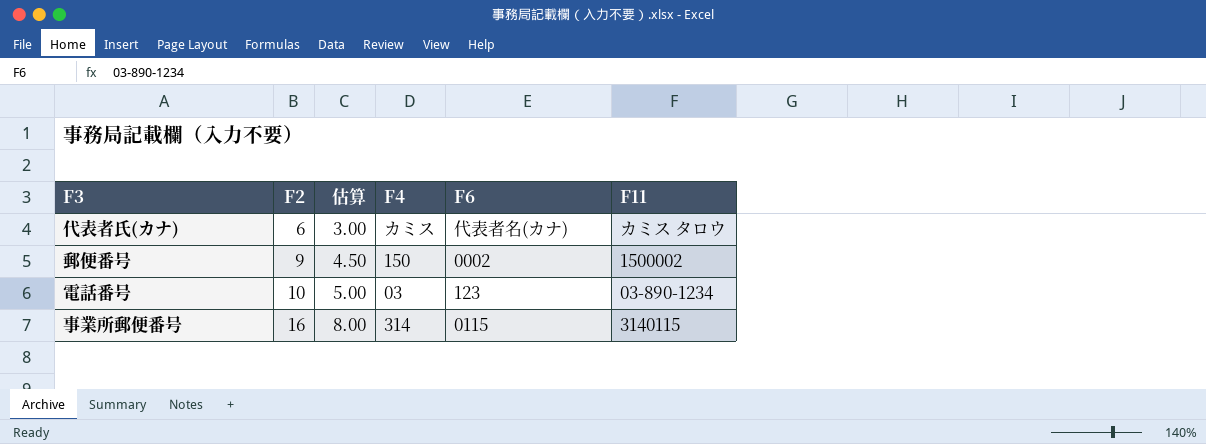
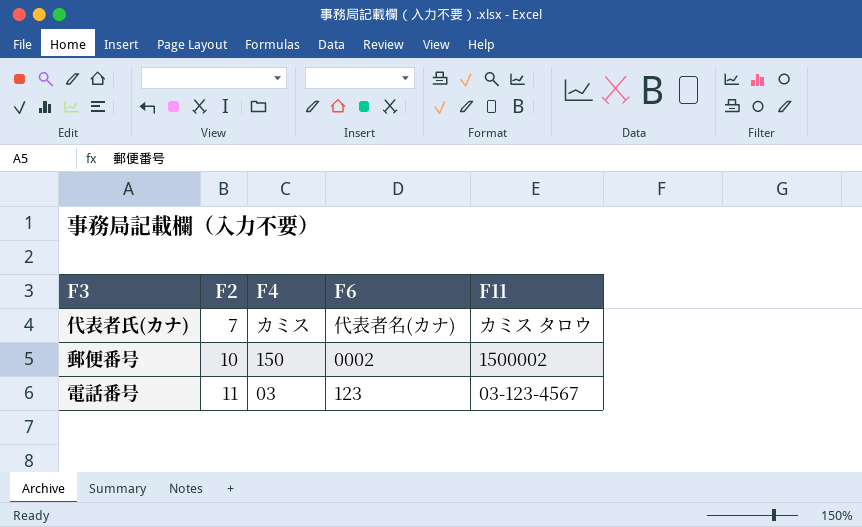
column 估算 | formula: [F2] * 0.5 -> none
row 事業所郵便番号: 16 | 8.00 | 314 | 0115 | 3140115 -> none
代表者氏(カナ) | F2: 6 -> 7
郵便番号 | F2: 9 -> 10
電話番号 | F2: 10 -> 11
電話番号 | F11: 03-890-1234 -> 03-123-4567

